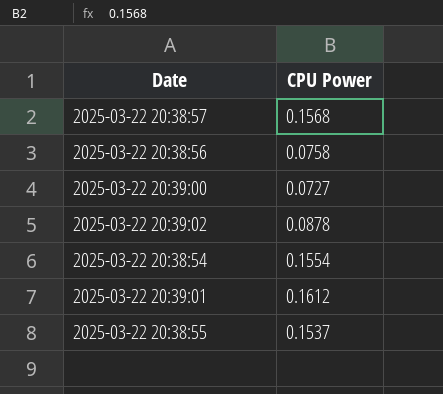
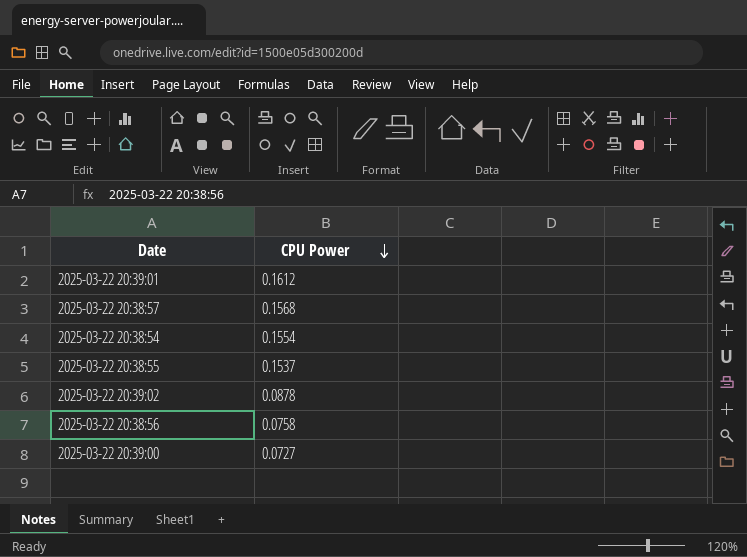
row order: none -> CPU Power descending

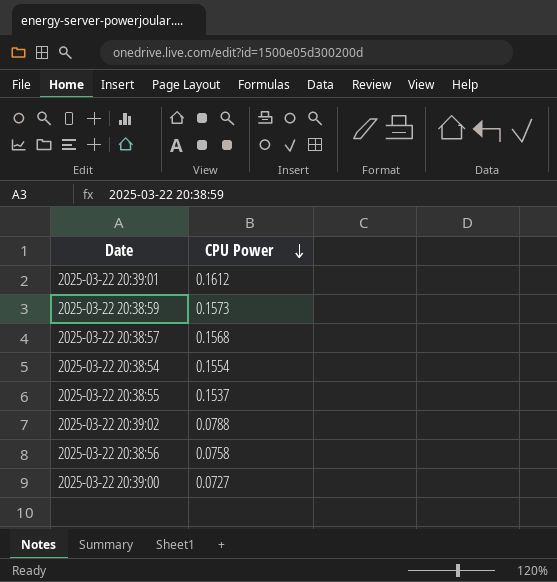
row 2025-03-22 20:38:59: none -> 0.1573
2025-03-22 20:39:02 | CPU Power: 0.0878 -> 0.0788

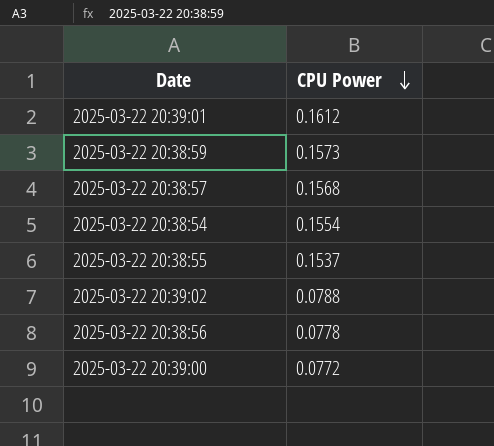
2025-03-22 20:38:56 | CPU Power: 0.0758 -> 0.0778
2025-03-22 20:39:00 | CPU Power: 0.0727 -> 0.0772

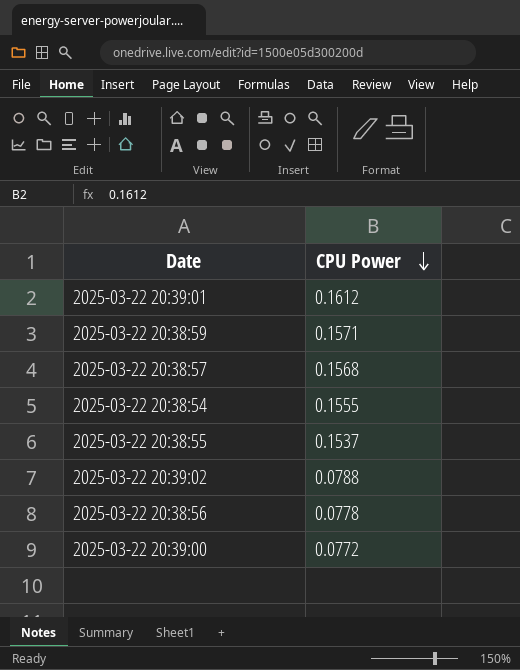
2025-03-22 20:38:59 | CPU Power: 0.1573 -> 0.1571
2025-03-22 20:38:54 | CPU Power: 0.1554 -> 0.1555

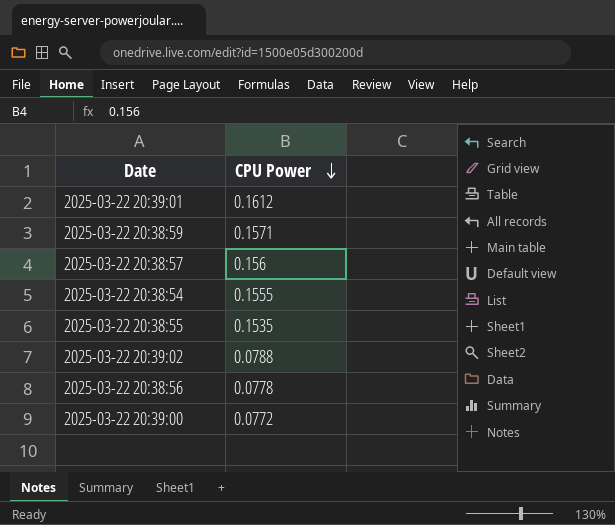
2025-03-22 20:38:57 | CPU Power: 0.1568 -> 0.156
2025-03-22 20:38:55 | CPU Power: 0.1537 -> 0.1535

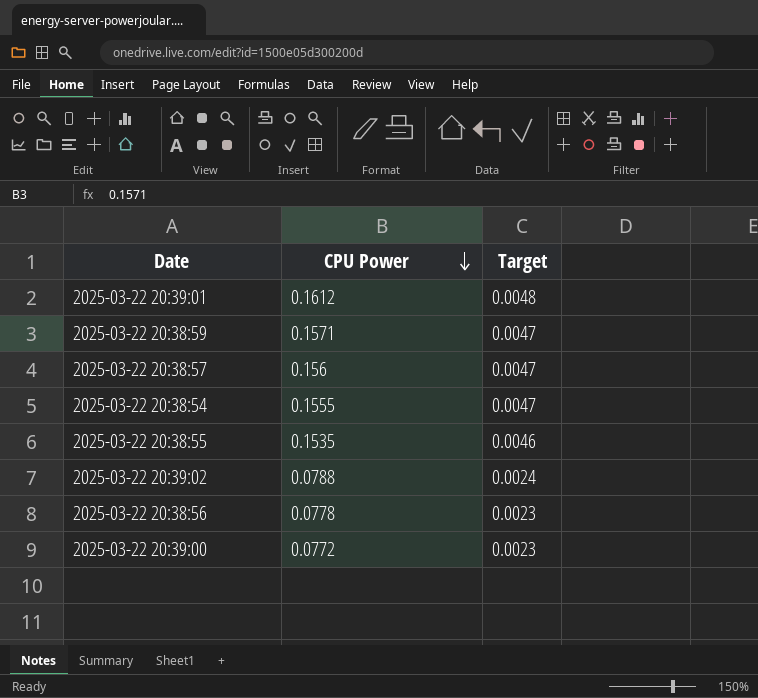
column Target | formula: none -> [CPU Power] * 0.03

